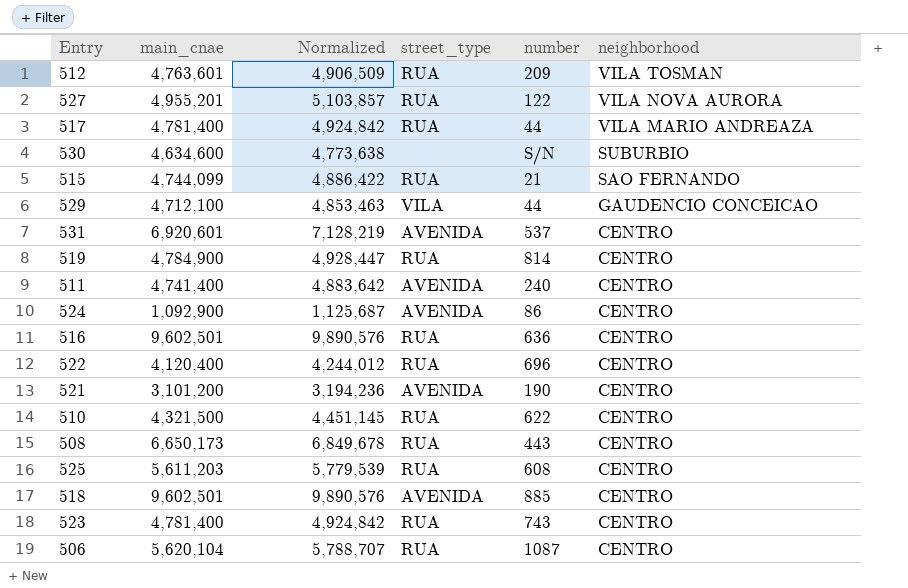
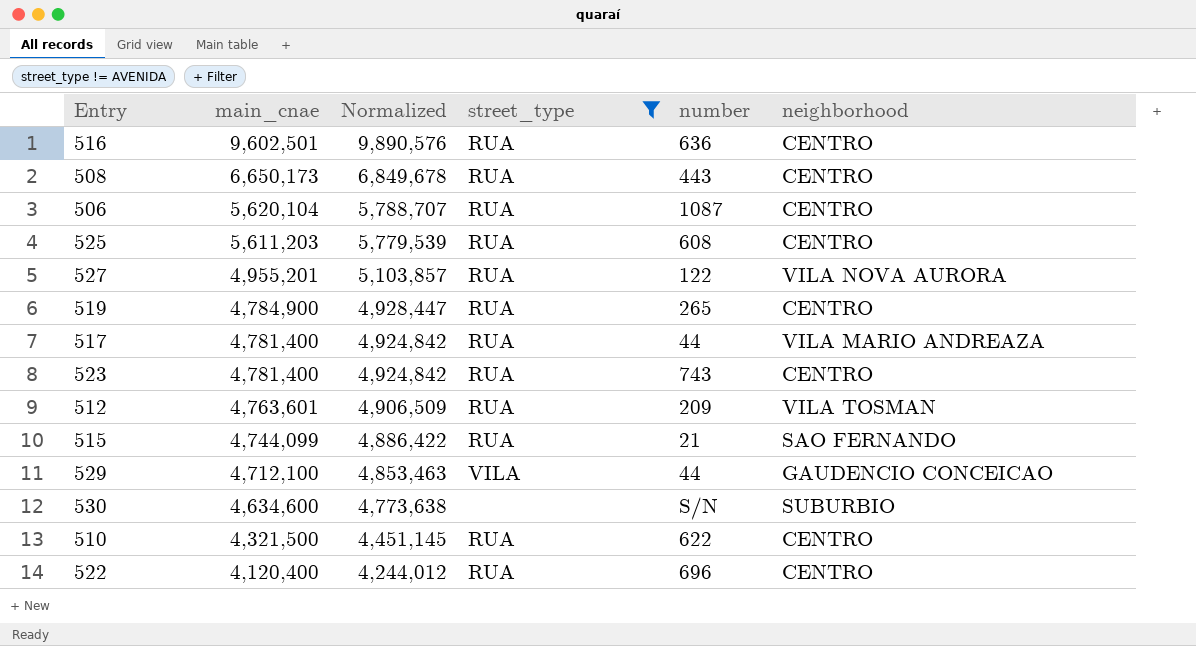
filter: none -> street_type != AVENIDA
row order: neighborhood descending -> main_cnae descending
519 | number: 814 -> 265

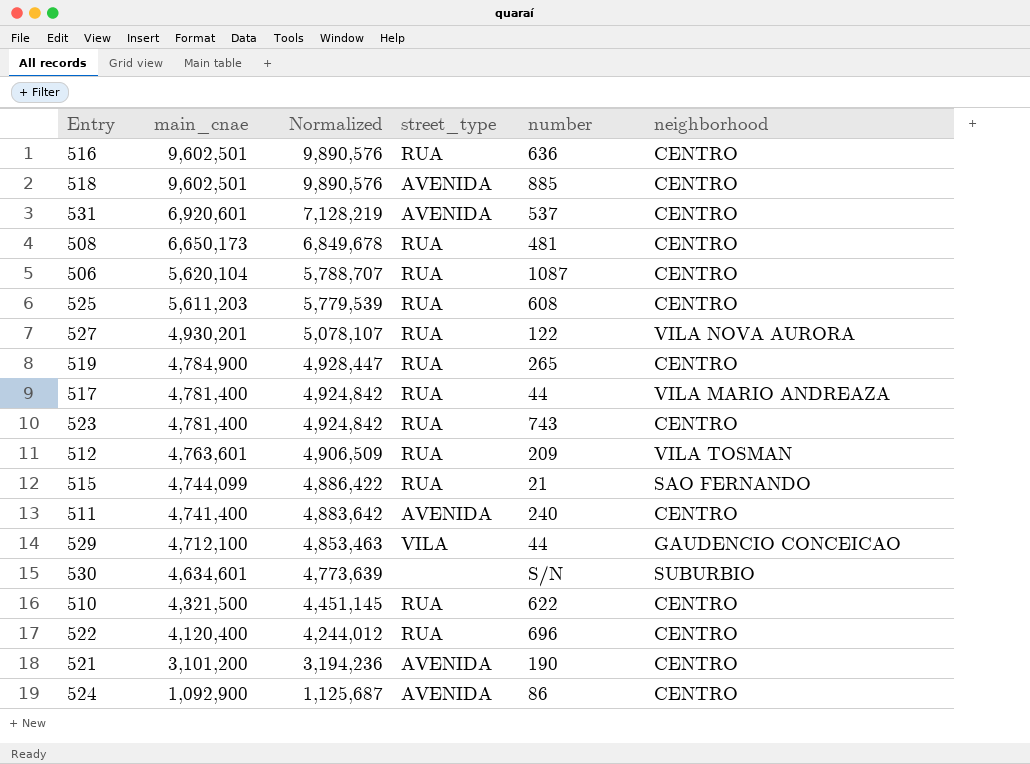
filter: street_type != AVENIDA -> none
508 | number: 443 -> 481
527 | main_cnae: 4,955,201 -> 4,930,201
527 | Normalized: 5,103,857 -> 5,078,107
530 | main_cnae: 4,634,600 -> 4,634,601
530 | Normalized: 4,773,638 -> 4,773,639

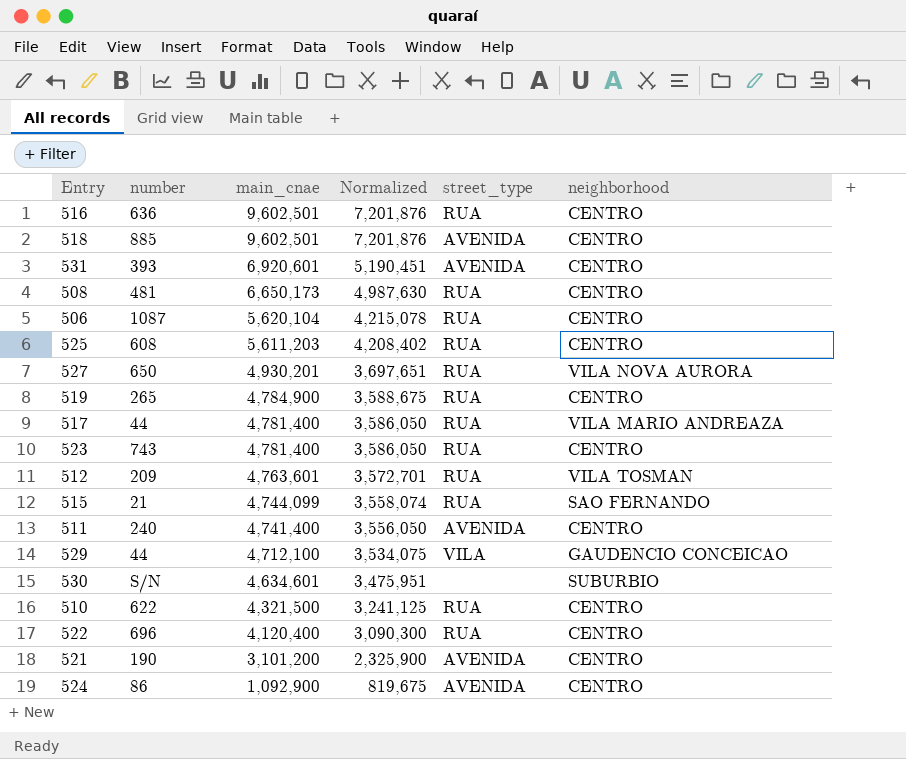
column number | position: 5 -> 2
column Normalized | formula: [main_cnae] * 1.03 -> [main_cnae] * 0.75
531 | number: 537 -> 393
527 | number: 122 -> 650

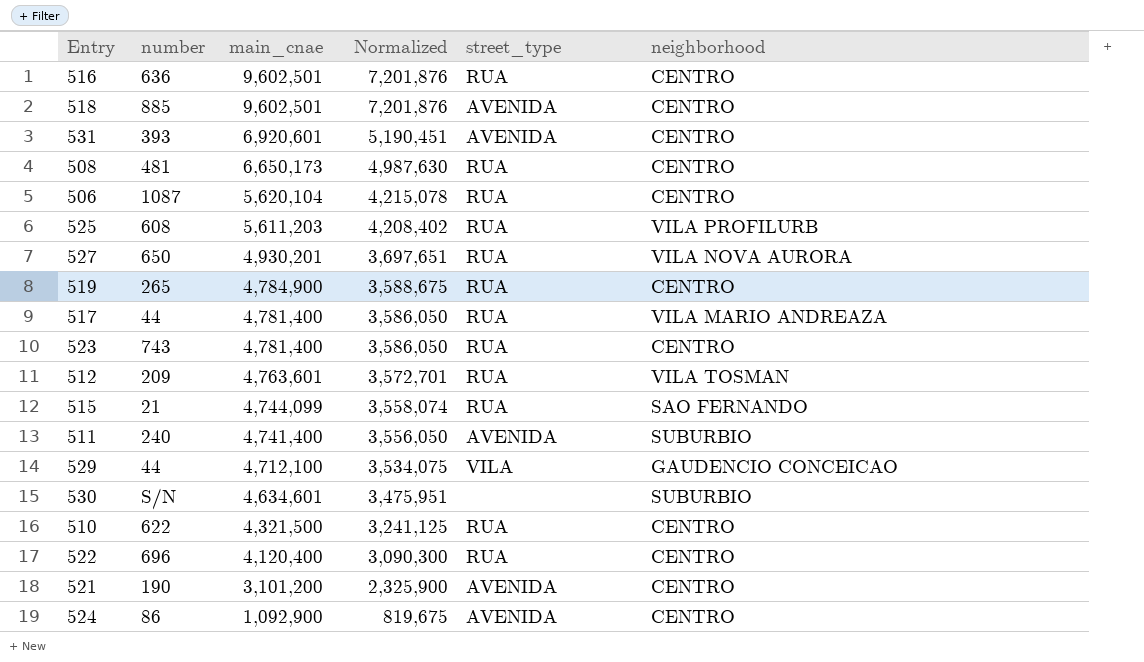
525 | neighborhood: CENTRO -> VILA PROFILURB
511 | neighborhood: CENTRO -> SUBURBIO

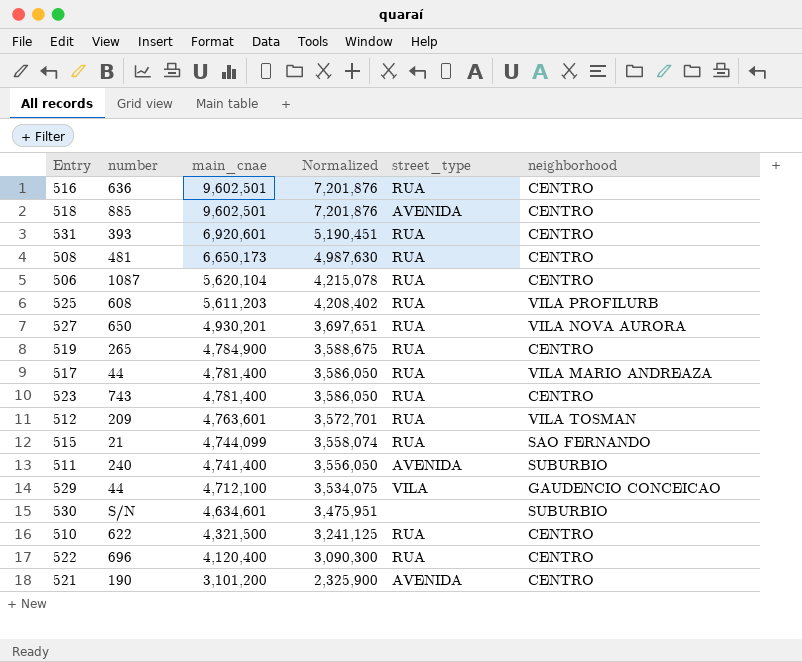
row 524: 86 | 1,092,900 | 819,675 | AVENIDA | CENTRO -> none
531 | street_type: AVENIDA -> RUA

